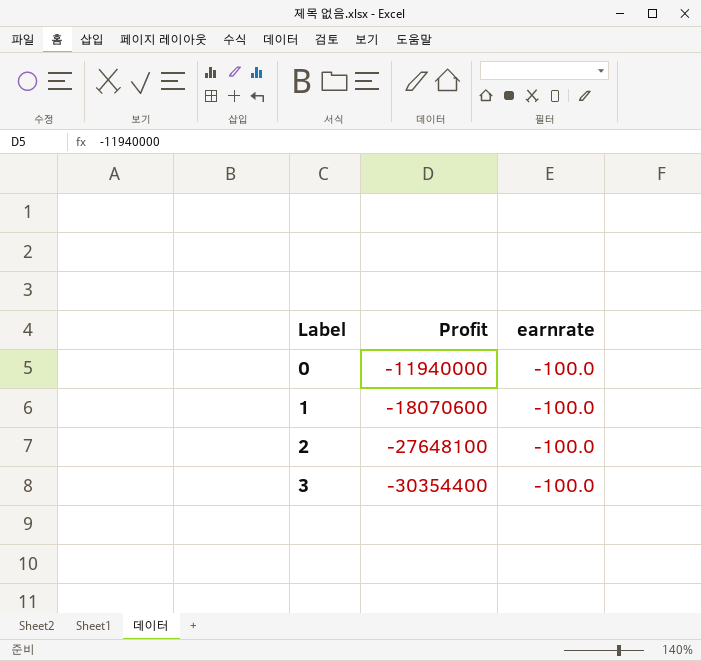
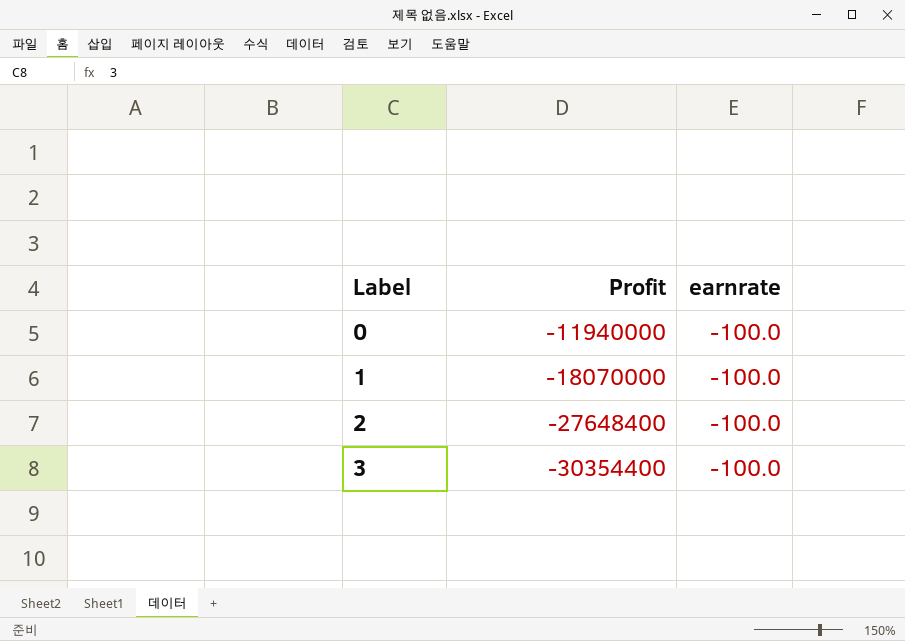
1 | Profit: -18070600 -> -18070000
2 | Profit: -27648100 -> -27648400

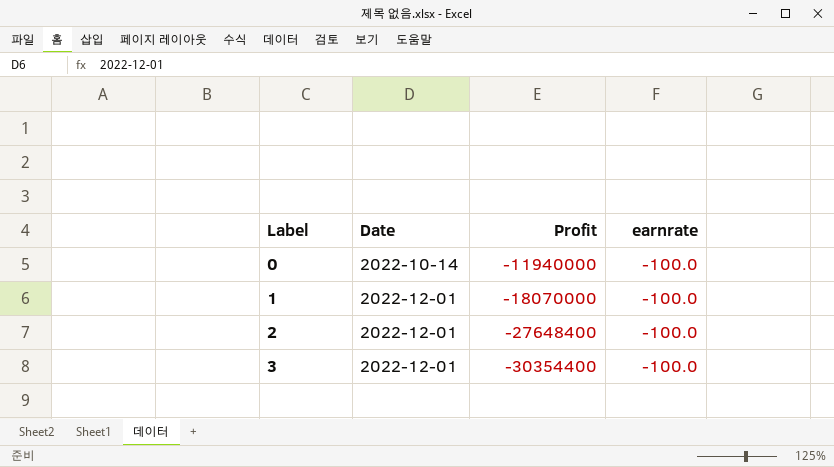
column Date | position: none -> 2

